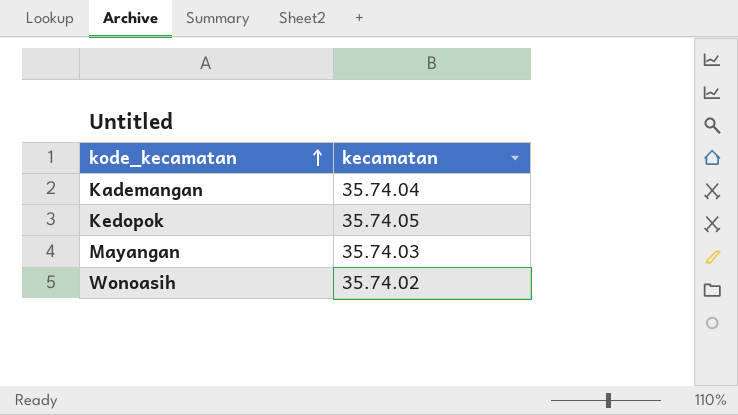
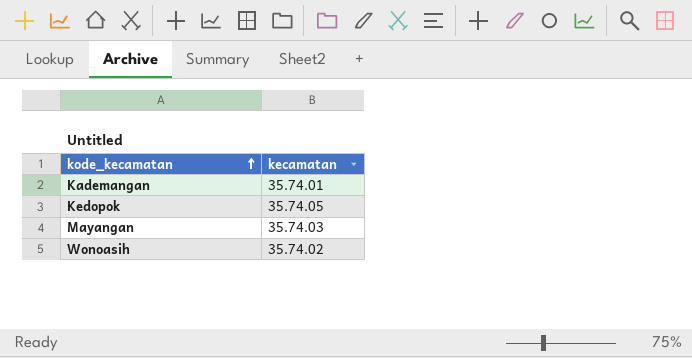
Kademangan | kecamatan: 35.74.04 -> 35.74.01

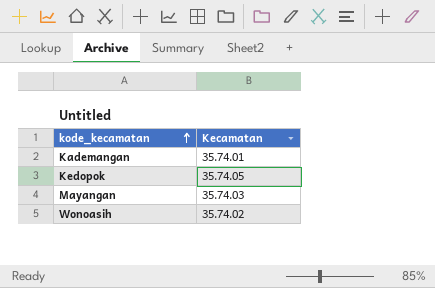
column name: kecamatan -> Kecamatan

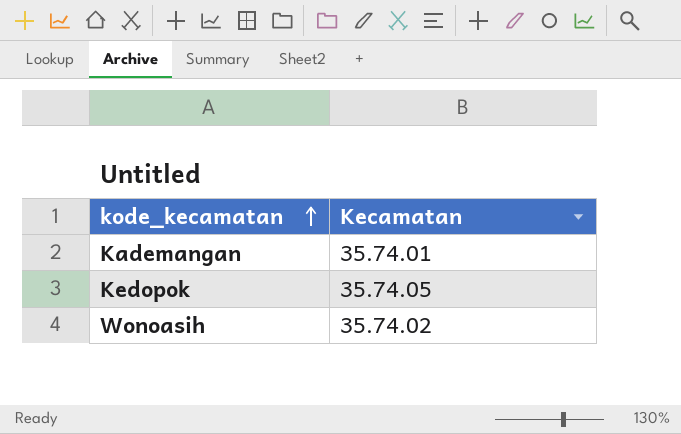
row Mayangan: 35.74.03 -> none

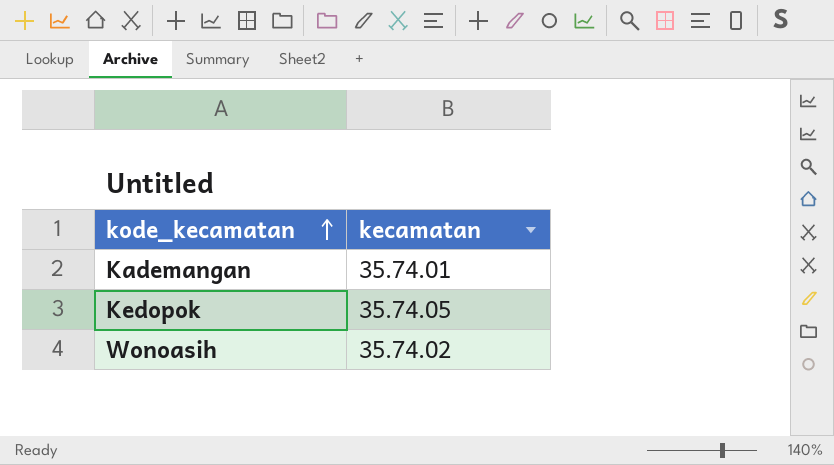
column name: Kecamatan -> kecamatan

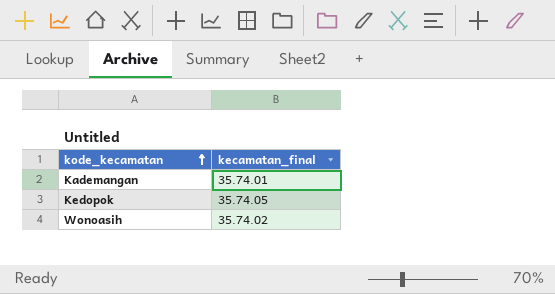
column name: kecamatan -> kecamatan_final

